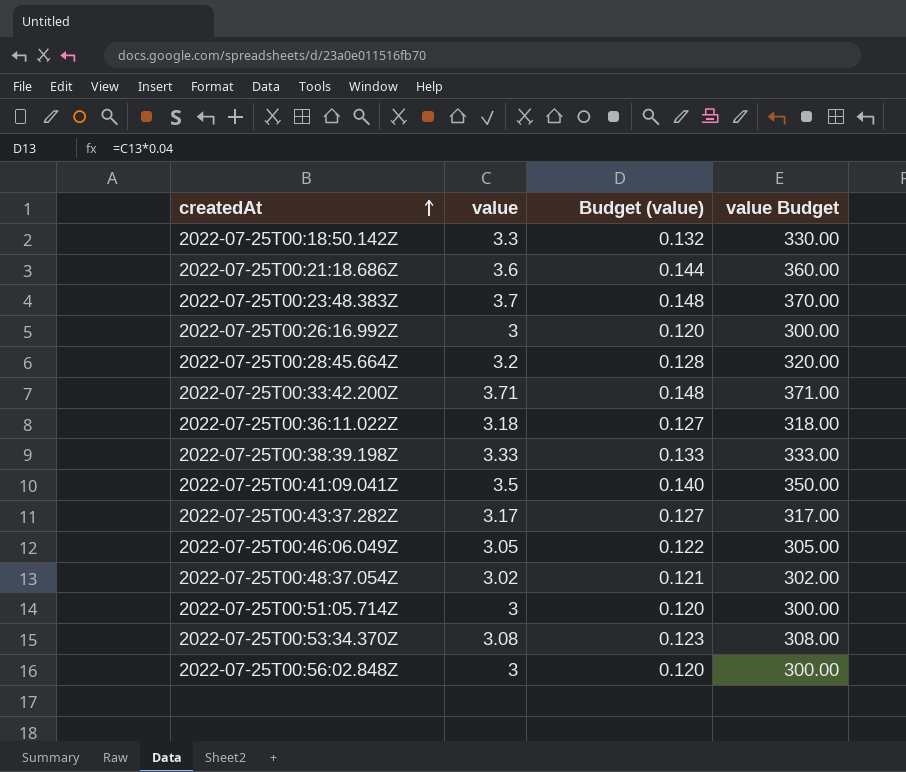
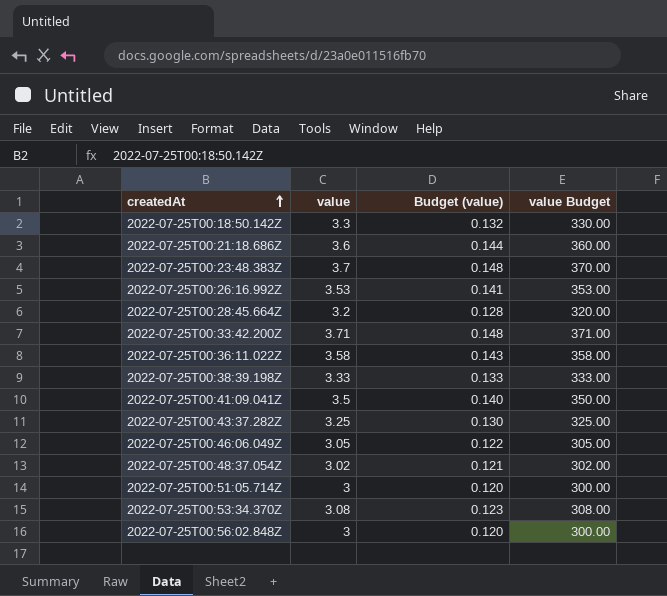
2022-07-25T00:26:16.992Z | value: 3 -> 3.53
2022-07-25T00:26:16.992Z | Budget (value): 0.120 -> 0.141
2022-07-25T00:26:16.992Z | value Budget: 300.00 -> 353.00
2022-07-25T00:36:11.022Z | value: 3.18 -> 3.58
2022-07-25T00:36:11.022Z | Budget (value): 0.127 -> 0.143
2022-07-25T00:36:11.022Z | value Budget: 318.00 -> 358.00
2022-07-25T00:43:37.282Z | value: 3.17 -> 3.25
2022-07-25T00:43:37.282Z | Budget (value): 0.127 -> 0.130
2022-07-25T00:43:37.282Z | value Budget: 317.00 -> 325.00

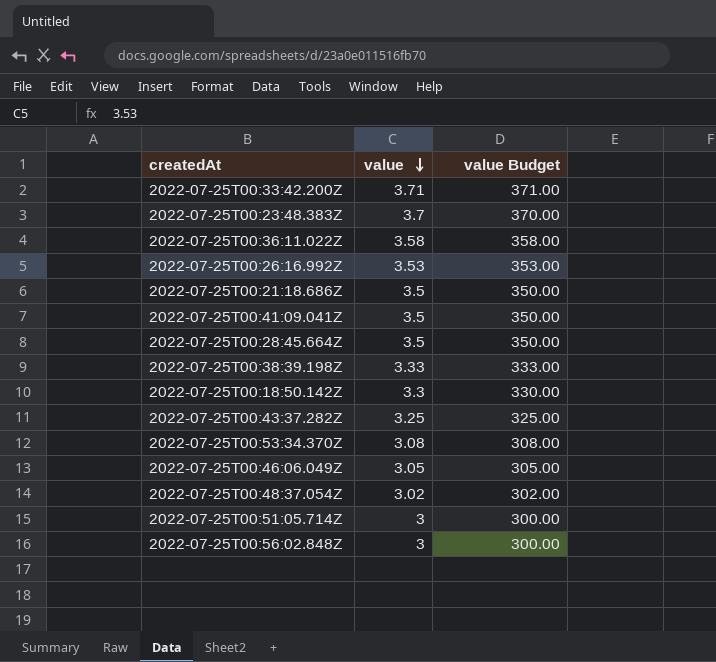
row order: createdAt ascending -> value descending
column Budget (value) | formula: [value] * 0.04 -> none
2022-07-25T00:21:18.686Z | value: 3.6 -> 3.5
2022-07-25T00:21:18.686Z | value Budget: 360.00 -> 350.00
2022-07-25T00:28:45.664Z | value: 3.2 -> 3.5
2022-07-25T00:28:45.664Z | value Budget: 320.00 -> 350.00

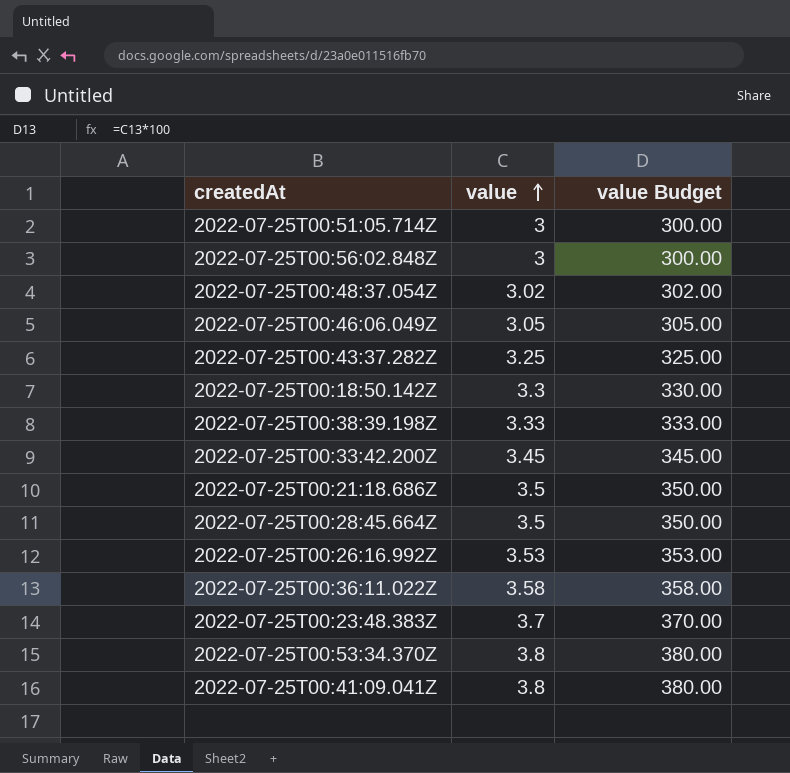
row order: value descending -> value ascending
2022-07-25T00:33:42.200Z | value: 3.71 -> 3.45
2022-07-25T00:33:42.200Z | value Budget: 371.00 -> 345.00
2022-07-25T00:53:34.370Z | value: 3.08 -> 3.8
2022-07-25T00:53:34.370Z | value Budget: 308.00 -> 380.00
2022-07-25T00:41:09.041Z | value: 3.5 -> 3.8
2022-07-25T00:41:09.041Z | value Budget: 350.00 -> 380.00

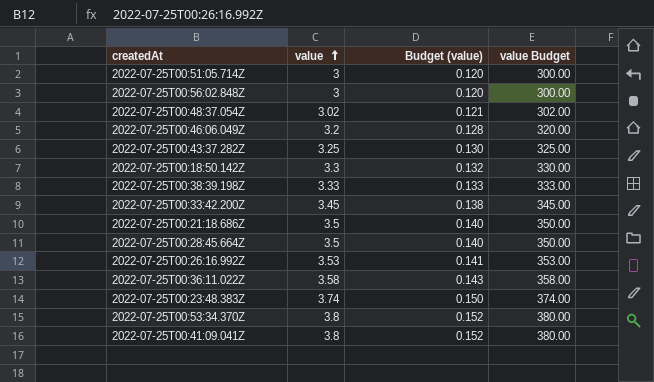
column Budget (value) | formula: none -> [value] * 0.04
2022-07-25T00:46:06.049Z | value: 3.05 -> 3.2
2022-07-25T00:46:06.049Z | value Budget: 305.00 -> 320.00
2022-07-25T00:23:48.383Z | value: 3.7 -> 3.74
2022-07-25T00:23:48.383Z | value Budget: 370.00 -> 374.00

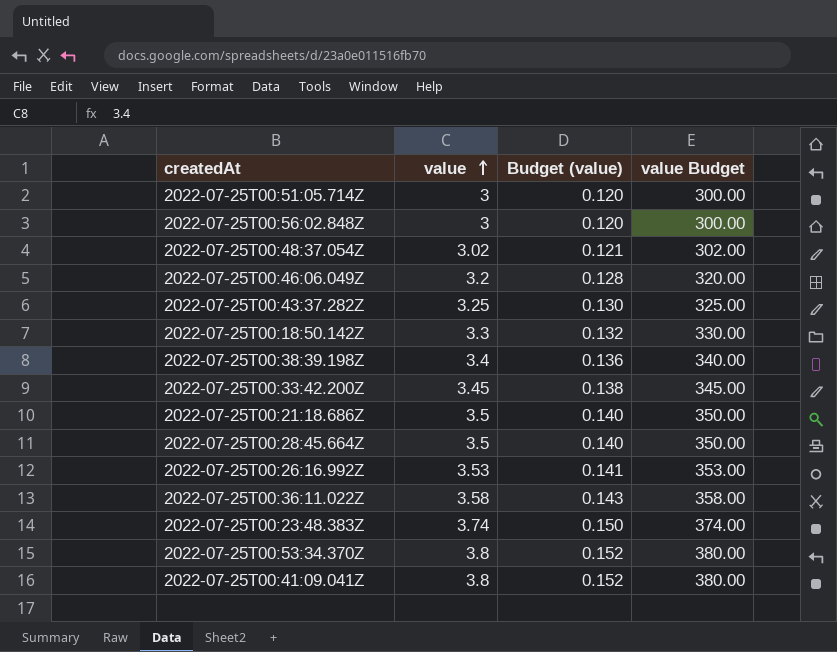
2022-07-25T00:38:39.198Z | value: 3.33 -> 3.4
2022-07-25T00:38:39.198Z | Budget (value): 0.133 -> 0.136
2022-07-25T00:38:39.198Z | value Budget: 333.00 -> 340.00

